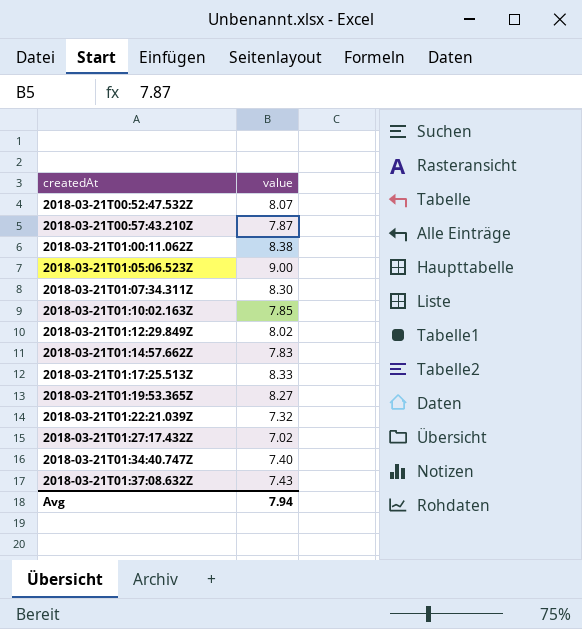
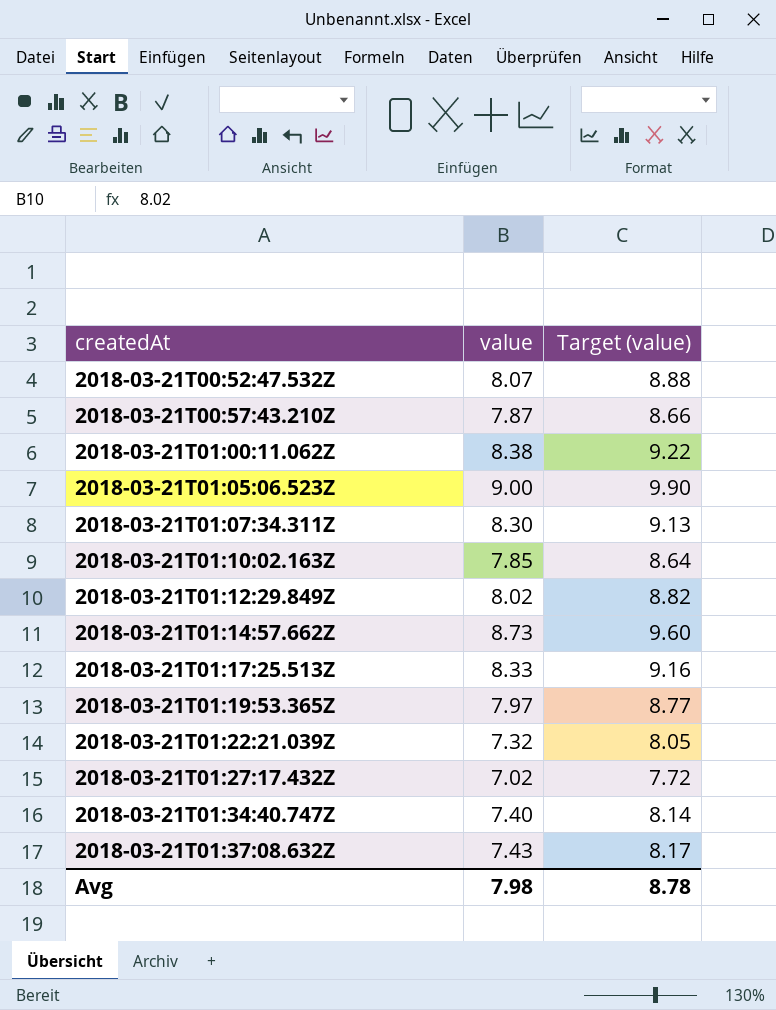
column Target (value) | formula: none -> [value] * 1.1
2018-03-21T01:14:57.662Z | value: 7.83 -> 8.73
2018-03-21T01:19:53.365Z | value: 8.27 -> 7.97
Avg | value: 7.94 -> 7.98

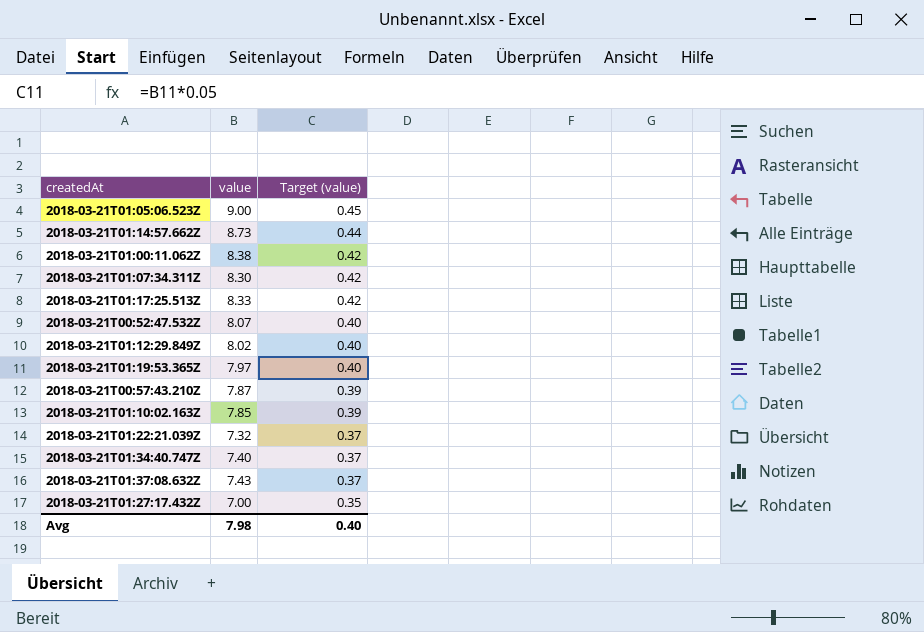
row order: createdAt ascending -> Target (value) descending
column Target (value) | formula: [value] * 1.1 -> [value] * 0.05
2018-03-21T01:27:17.432Z | value: 7.02 -> 7.00
Avg | Target (value): 8.78 -> 0.40

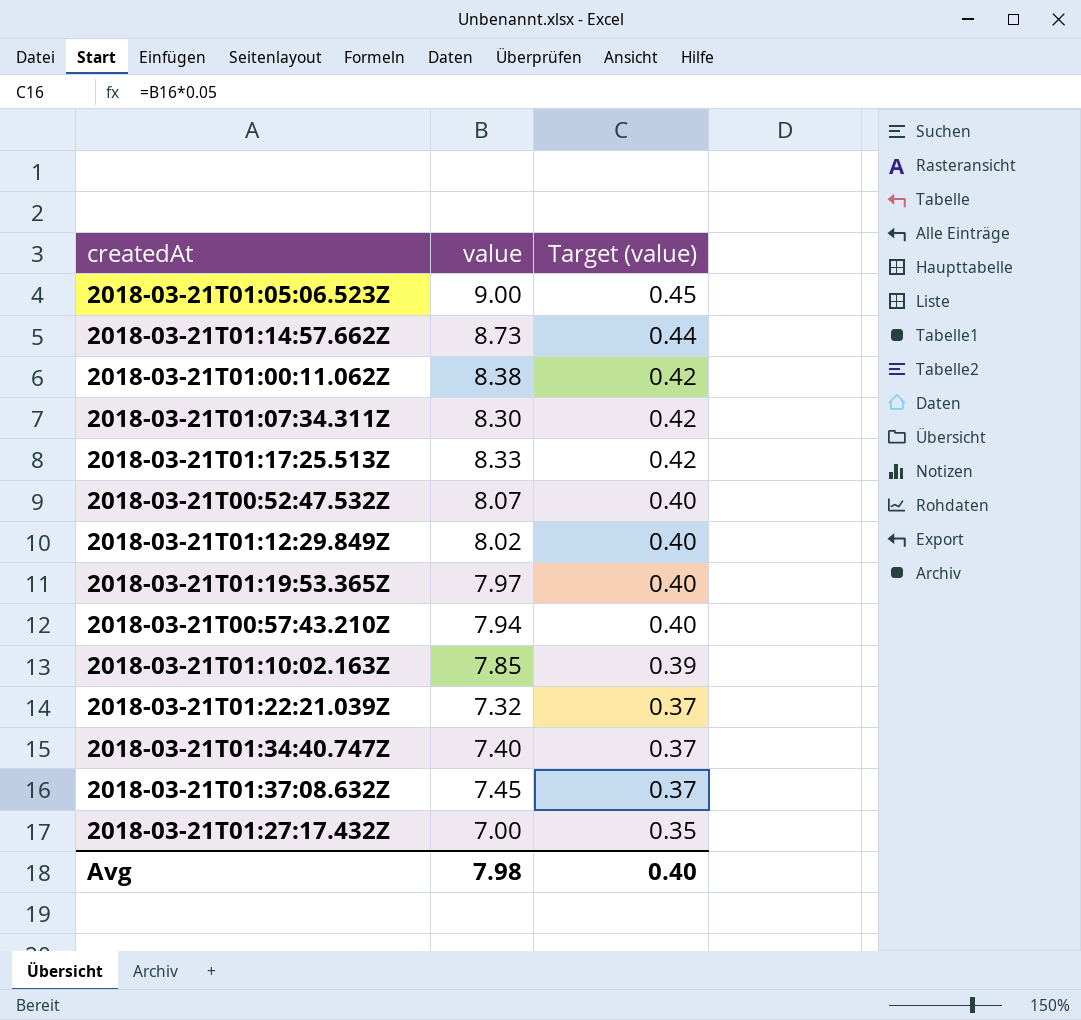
2018-03-21T00:57:43.210Z | value: 7.87 -> 7.94
2018-03-21T00:57:43.210Z | Target (value): 0.39 -> 0.40
2018-03-21T01:37:08.632Z | value: 7.43 -> 7.45

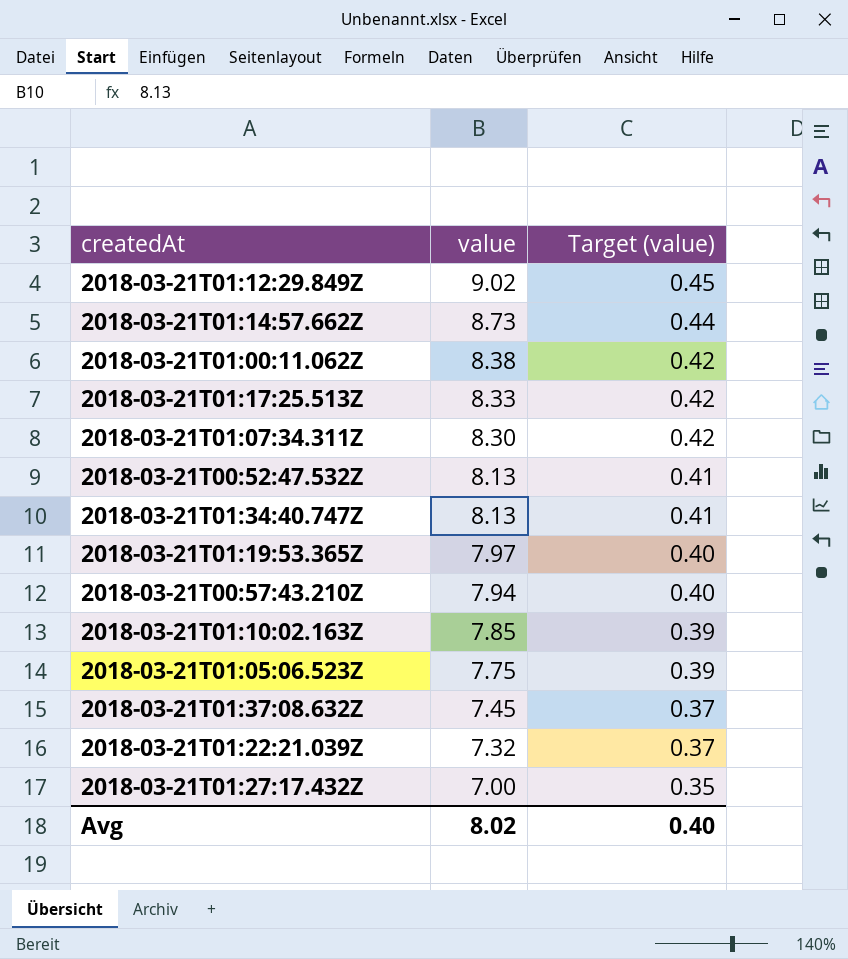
row order: Target (value) descending -> value descending
2018-03-21T01:12:29.849Z | value: 8.02 -> 9.02
2018-03-21T01:12:29.849Z | Target (value): 0.40 -> 0.45
2018-03-21T00:52:47.532Z | value: 8.07 -> 8.13
2018-03-21T00:52:47.532Z | Target (value): 0.40 -> 0.41
2018-03-21T01:34:40.747Z | value: 7.40 -> 8.13
2018-03-21T01:34:40.747Z | Target (value): 0.37 -> 0.41
2018-03-21T01:05:06.523Z | value: 9.00 -> 7.75
2018-03-21T01:05:06.523Z | Target (value): 0.45 -> 0.39
Avg | value: 7.98 -> 8.02

